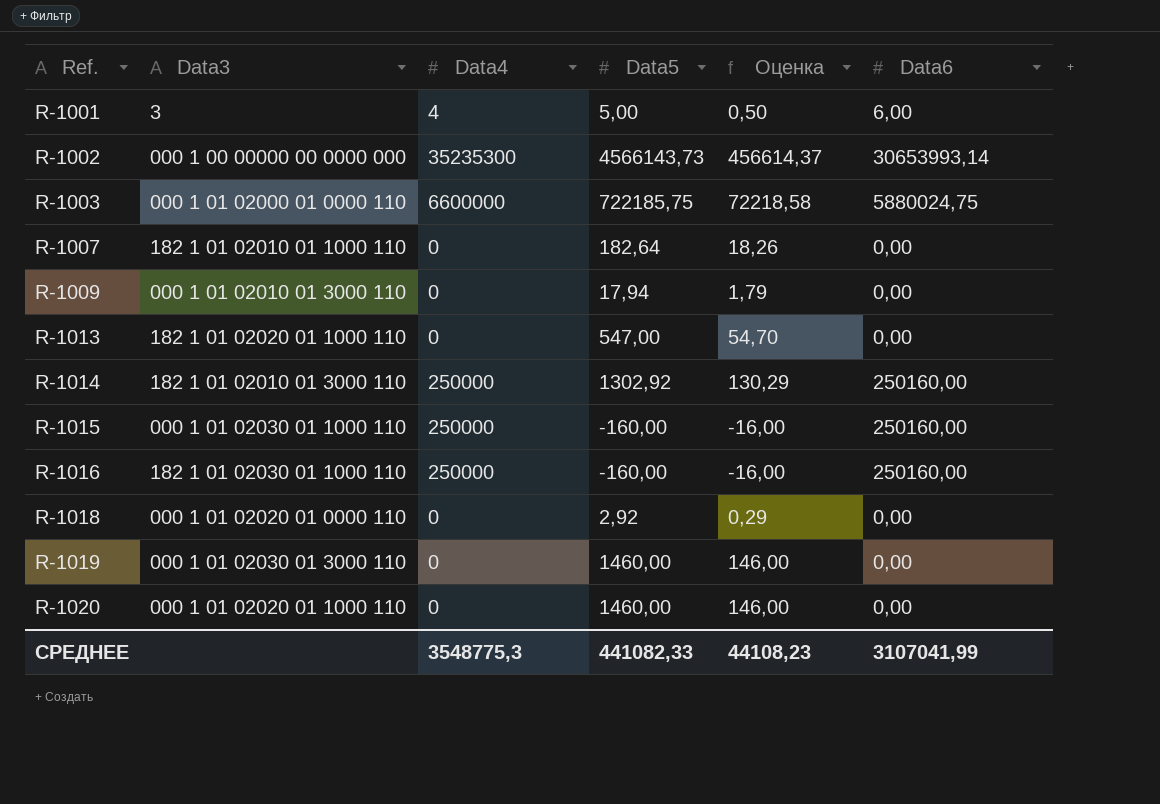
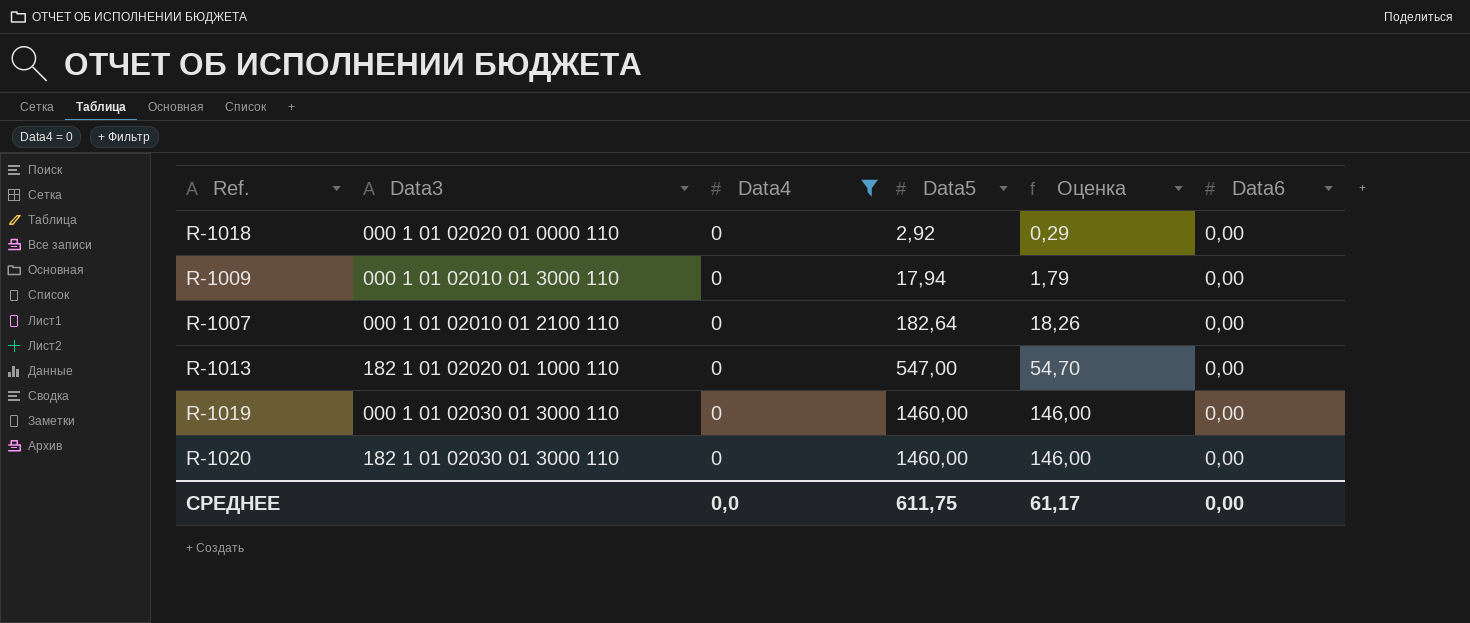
filter: none -> Data4 = 0
row order: Ref. ascending -> Data5 ascending
R-1007 | Data3: 182 1 01 02010 01 1000 110 -> 000 1 01 02010 01 2100 110
R-1020 | Data3: 000 1 01 02020 01 1000 110 -> 182 1 01 02030 01 3000 110
СРЕДНЕЕ | Data4: 3548775,3 -> 0,0
СРЕДНЕЕ | Data5: 441082,33 -> 611,75
СРЕДНЕЕ | Оценка: 44108,23 -> 61,17
СРЕДНЕЕ | Data6: 3107041,99 -> 0,00

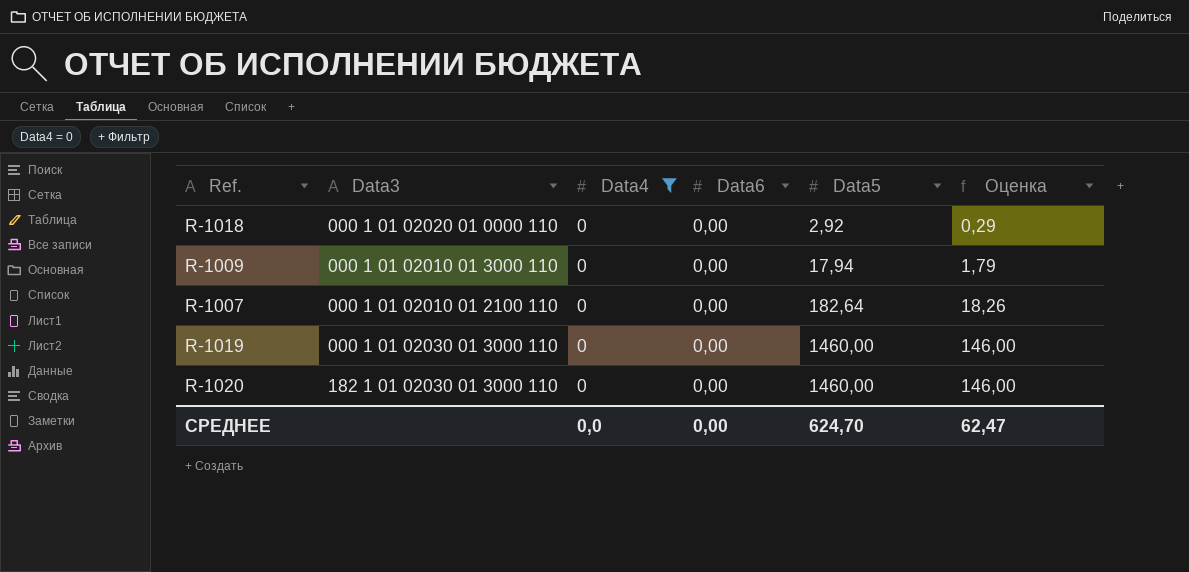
column Data6 | position: 6 -> 4
row R-1013: 182 1 01 02020 01 1000 110 | 0 | 547,00 | 54,70 | 0,00 -> none
СРЕДНЕЕ | Data5: 611,75 -> 624,70
СРЕДНЕЕ | Оценка: 61,17 -> 62,47

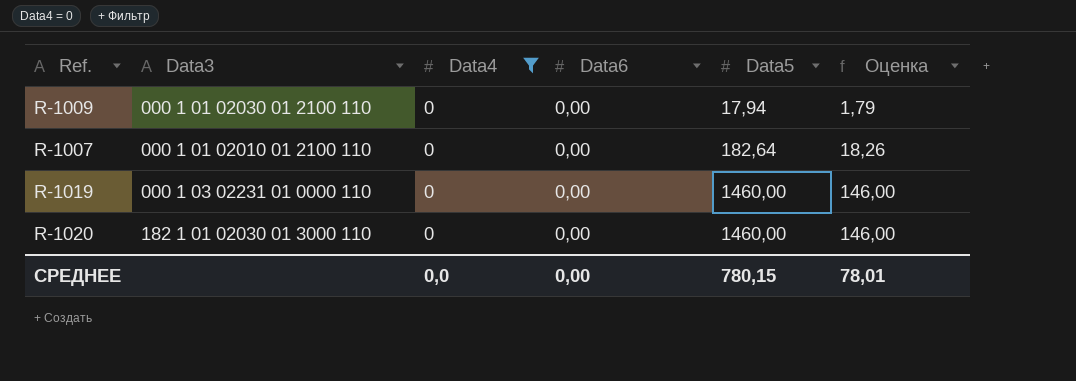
row R-1018: 000 1 01 02020 01 0000 110 | 0 | 0,00 | 2,92 | 0,29 -> none
R-1009 | Data3: 000 1 01 02010 01 3000 110 -> 000 1 01 02030 01 2100 110
R-1019 | Data3: 000 1 01 02030 01 3000 110 -> 000 1 03 02231 01 0000 110
СРЕДНЕЕ | Data5: 624,70 -> 780,15
СРЕДНЕЕ | Оценка: 62,47 -> 78,01

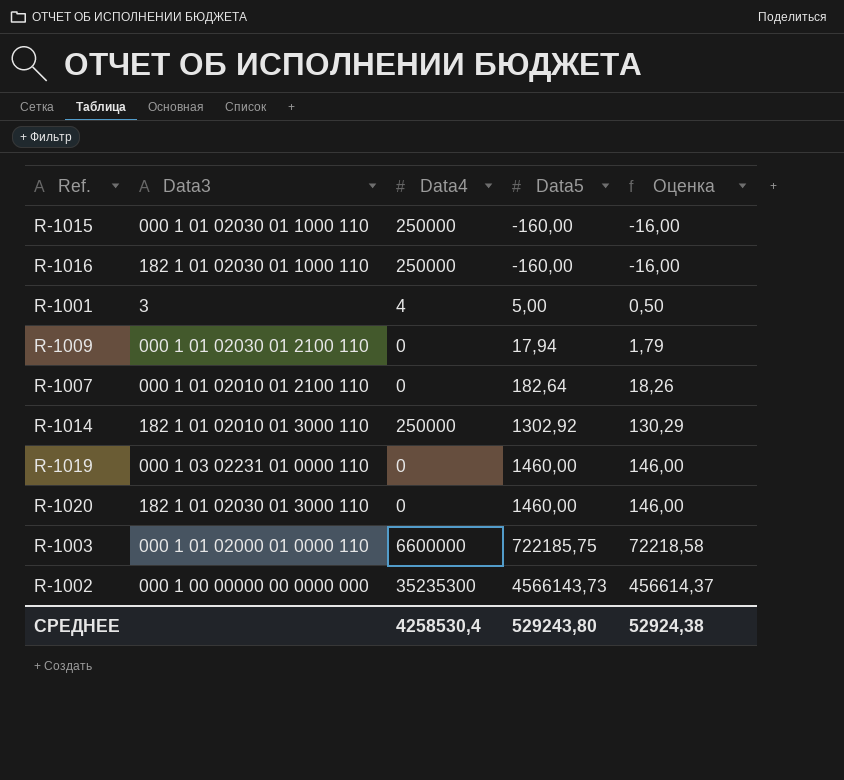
filter: Data4 = 0 -> none
column Data6 | position: 4 -> none
СРЕДНЕЕ | Data4: 0,0 -> 4258530,4
СРЕДНЕЕ | Data5: 780,15 -> 529243,80
СРЕДНЕЕ | Оценка: 78,01 -> 52924,38

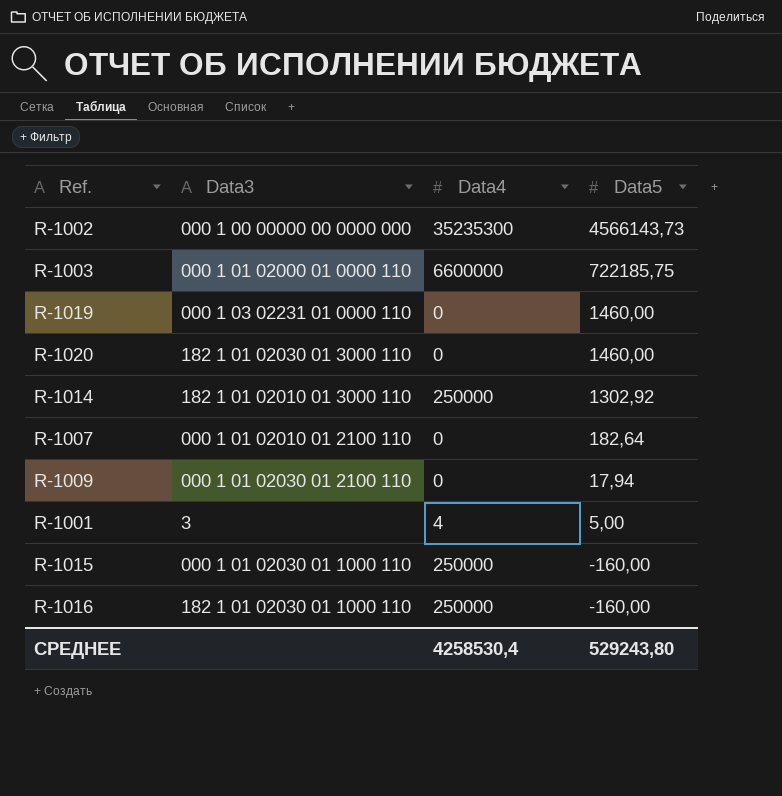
row order: Data5 ascending -> Data5 descending
column Оценка | formula: [Data5] * 0,1 -> none

